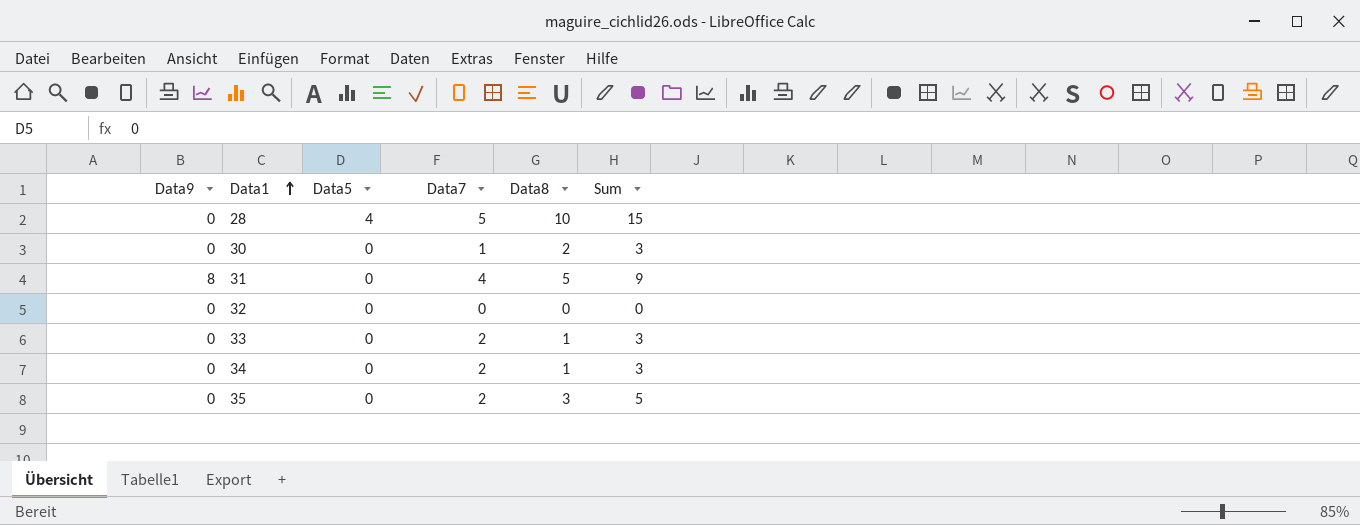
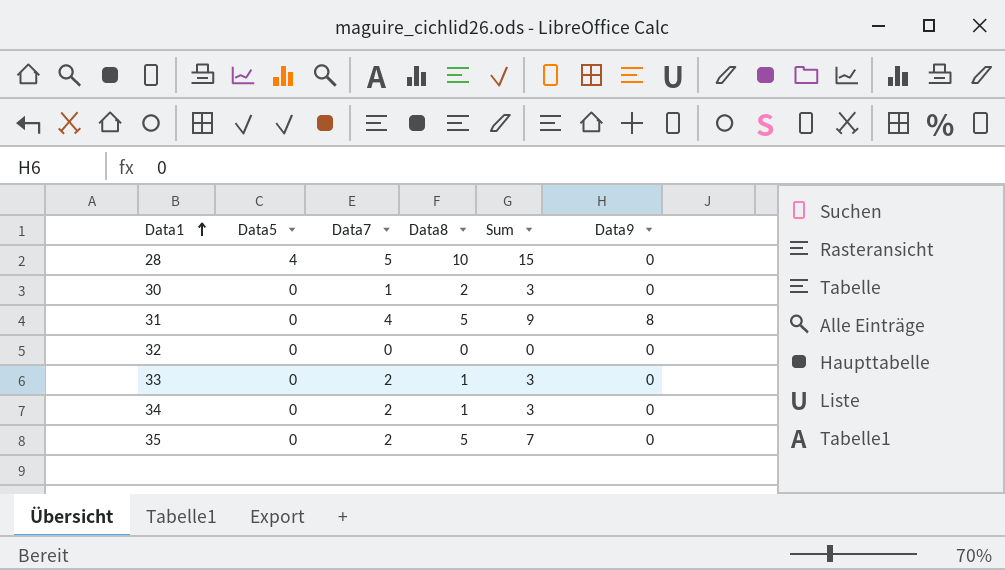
column Data9 | position: 1 -> 6
35 | Data8: 3 -> 5
35 | Sum: 5 -> 7

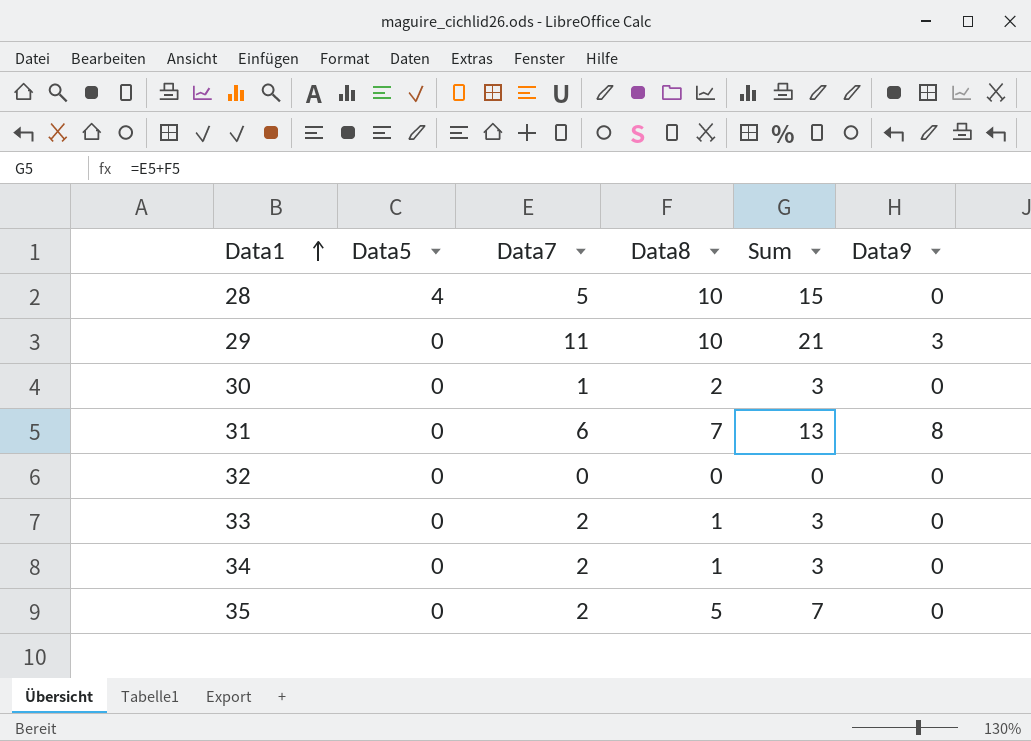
row 29: none -> 0 | 11 | 10 | 21 | 3
31 | Data7: 4 -> 6
31 | Data8: 5 -> 7
31 | Sum: 9 -> 13

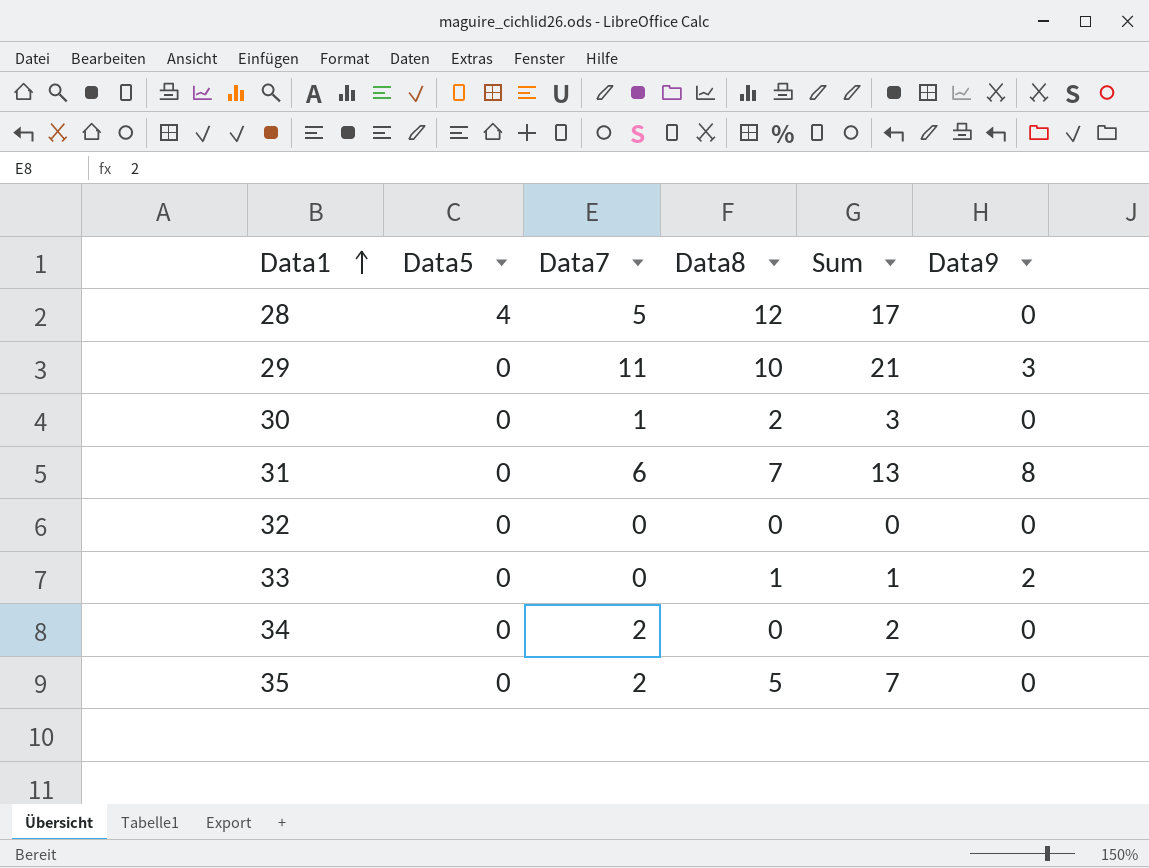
28 | Data8: 10 -> 12
28 | Sum: 15 -> 17
33 | Data7: 2 -> 0
33 | Sum: 3 -> 1
33 | Data9: 0 -> 2
34 | Data8: 1 -> 0
34 | Sum: 3 -> 2

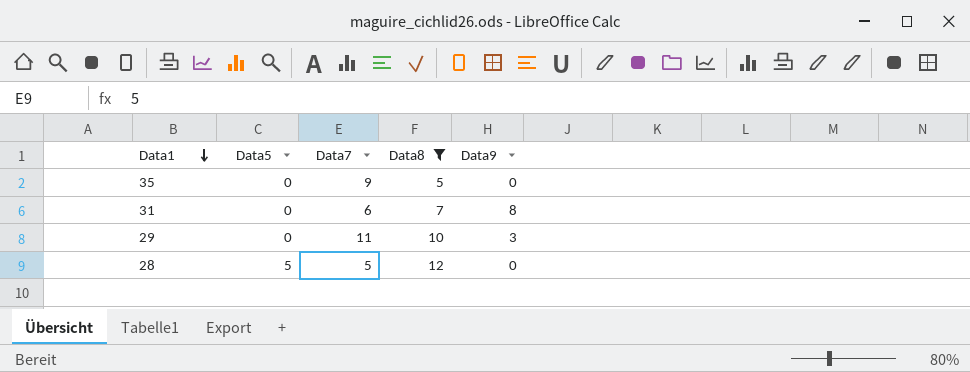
filter: none -> Data8 >= 5
row order: Data1 ascending -> Data1 descending
column Sum | formula: [Data7] + [Data8] -> none
35 | Data7: 2 -> 9
28 | Data5: 4 -> 5

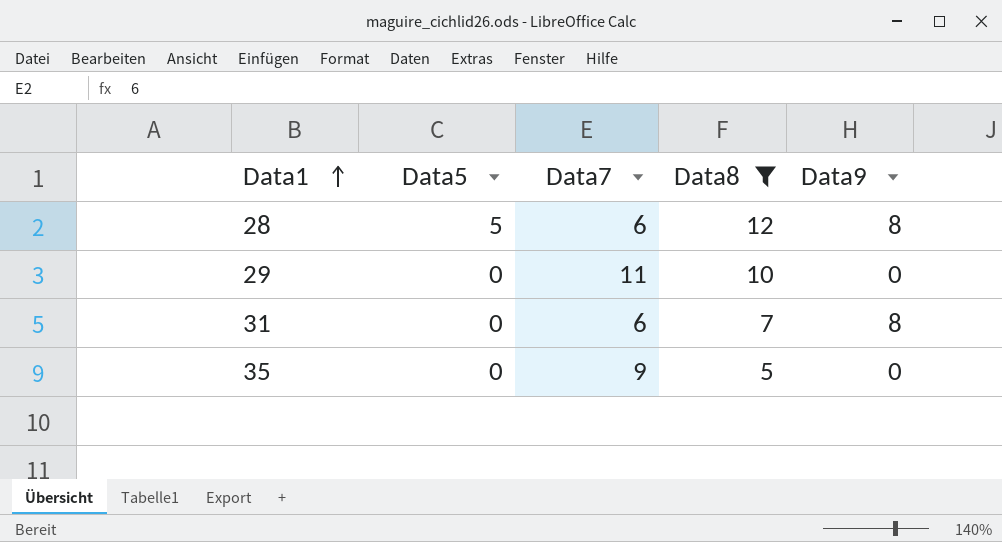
row order: Data1 descending -> Data1 ascending
28 | Data7: 5 -> 6
28 | Data9: 0 -> 8
29 | Data9: 3 -> 0

